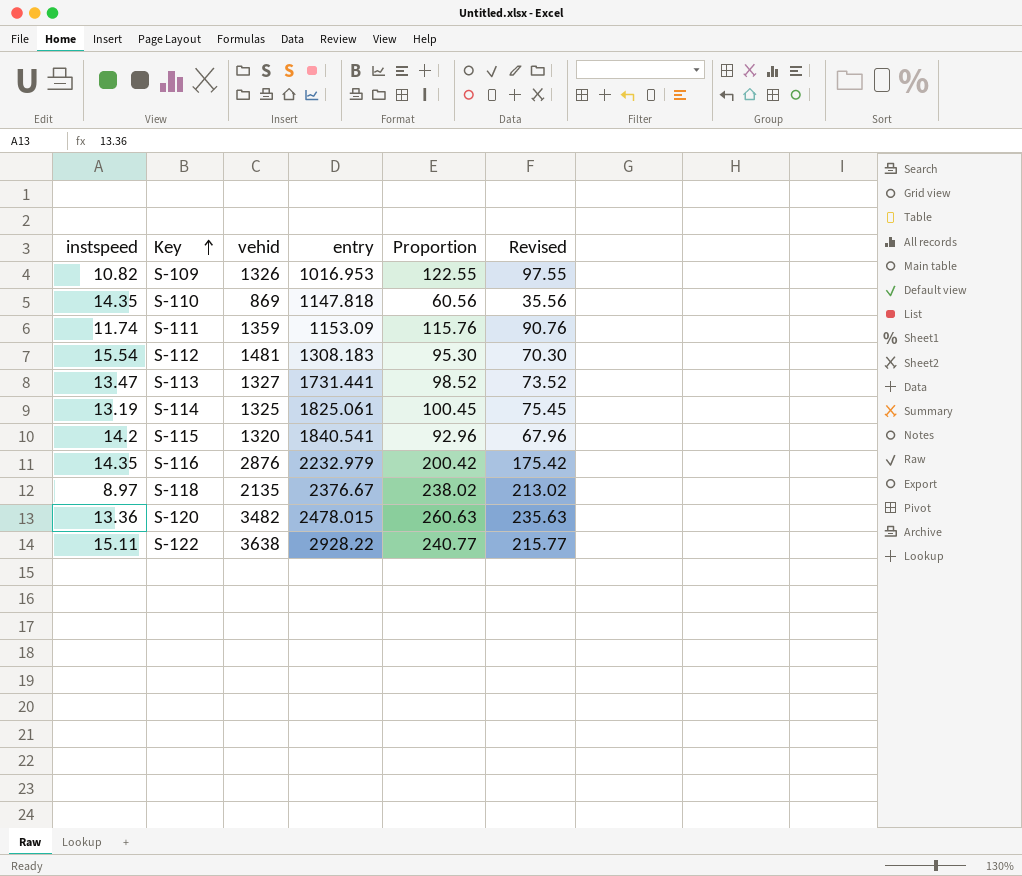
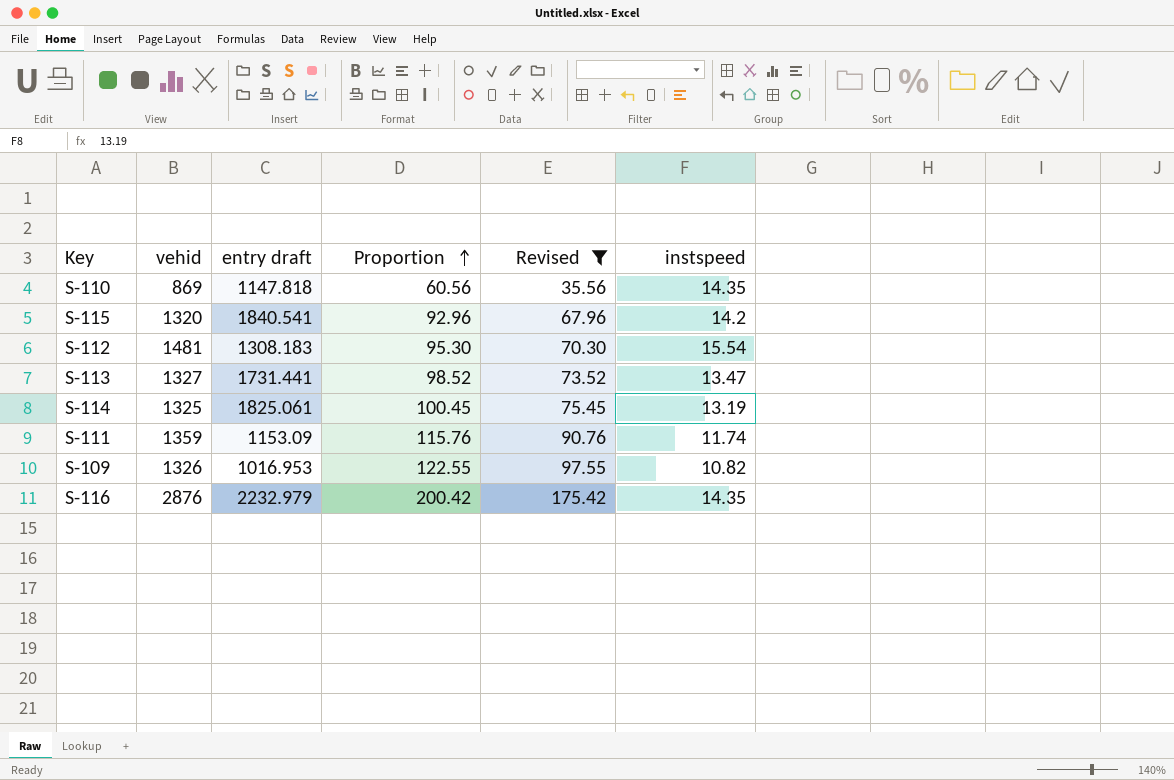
filter: none -> Revised <= 175.42
row order: Key ascending -> Proportion ascending
column name: entry -> entry draft
column instspeed | position: 1 -> 6

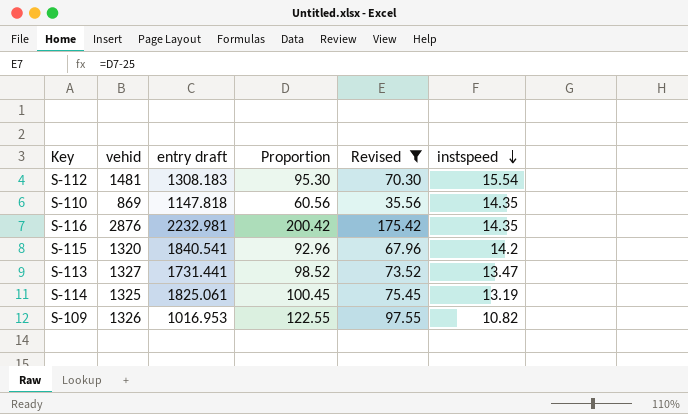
row order: Proportion ascending -> instspeed descending
row S-111: 1359 | 1153.09 | 115.76 | 90.76 | 11.74 -> none
S-116 | entry draft: 2232.979 -> 2232.981

